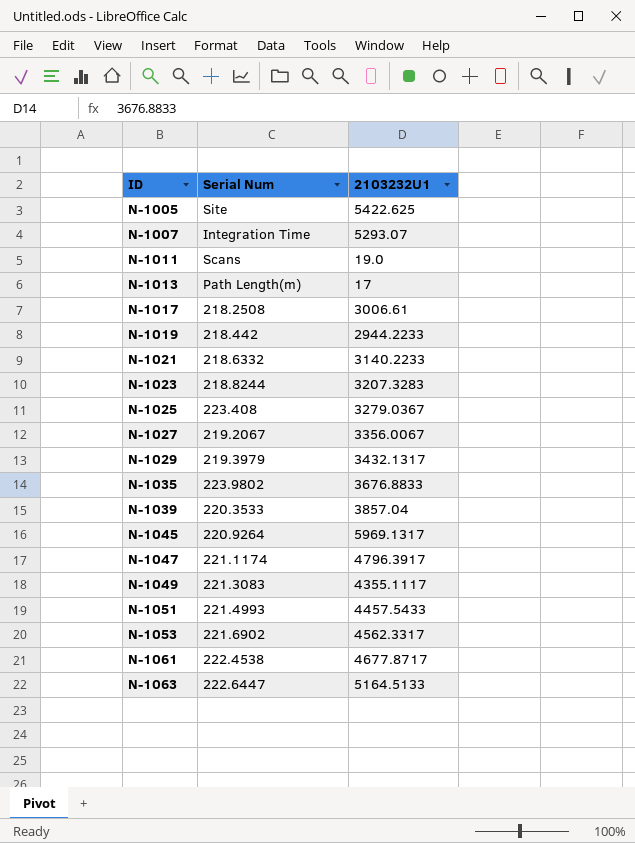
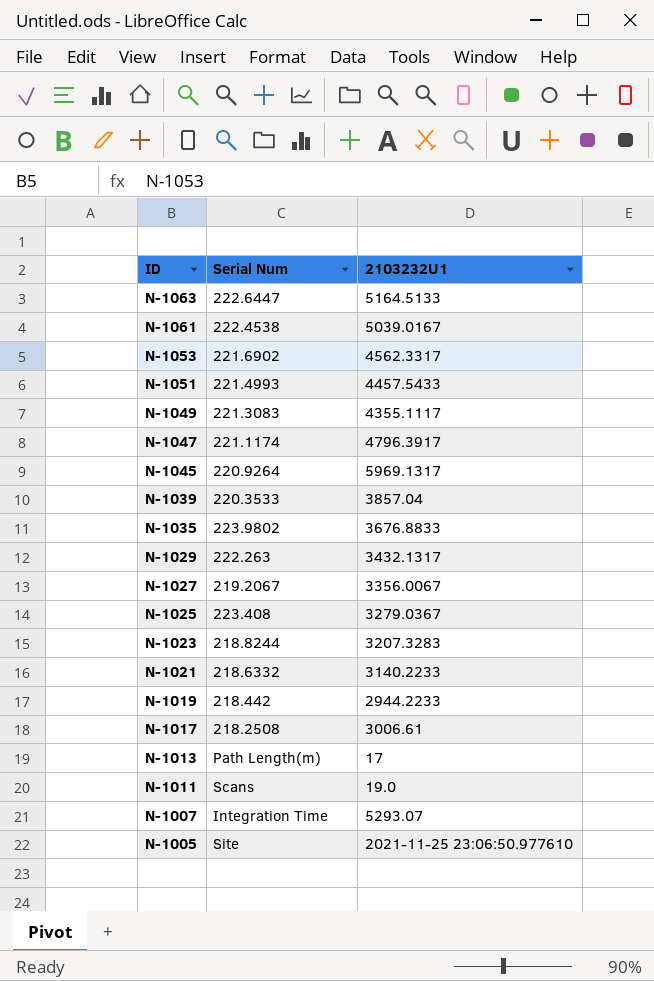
row order: ID ascending -> ID descending
N-1061 | 2103232U1: 4677.8717 -> 5039.0167
N-1029 | Serial Num: 219.3979 -> 222.263
N-1005 | 2103232U1: 5422.625 -> 2021-11-25 23:06:50.977610

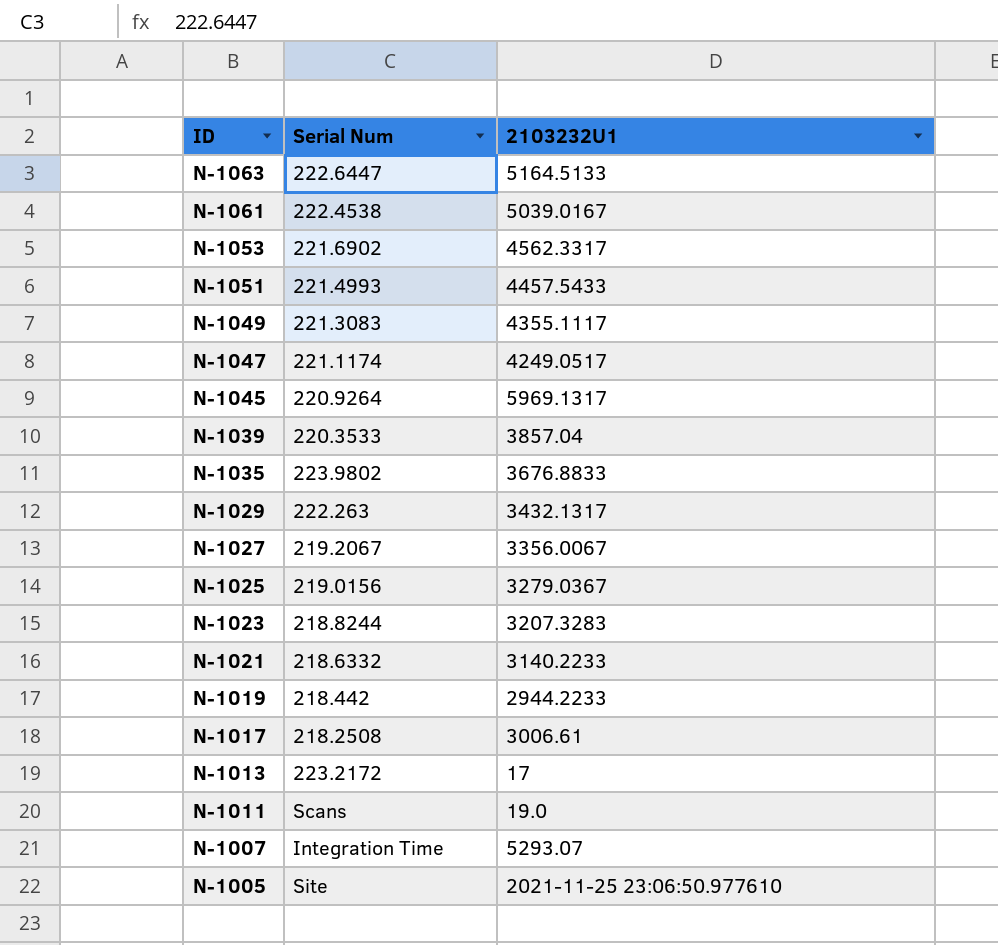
N-1047 | 2103232U1: 4796.3917 -> 4249.0517
N-1025 | Serial Num: 223.408 -> 219.0156
N-1013 | Serial Num: Path Length(m) -> 223.2172

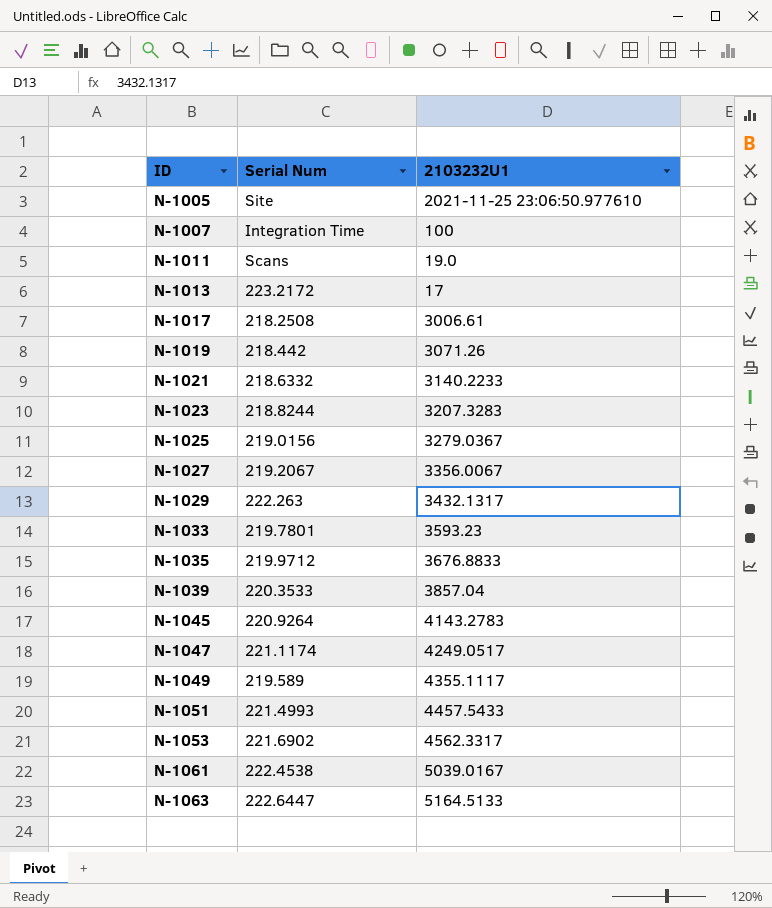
row order: ID descending -> ID ascending
N-1007 | 2103232U1: 5293.07 -> 100
N-1019 | 2103232U1: 2944.2233 -> 3071.26
row N-1033: none -> 219.7801 | 3593.23
N-1035 | Serial Num: 223.9802 -> 219.9712
N-1045 | 2103232U1: 5969.1317 -> 4143.2783
N-1049 | Serial Num: 221.3083 -> 219.589

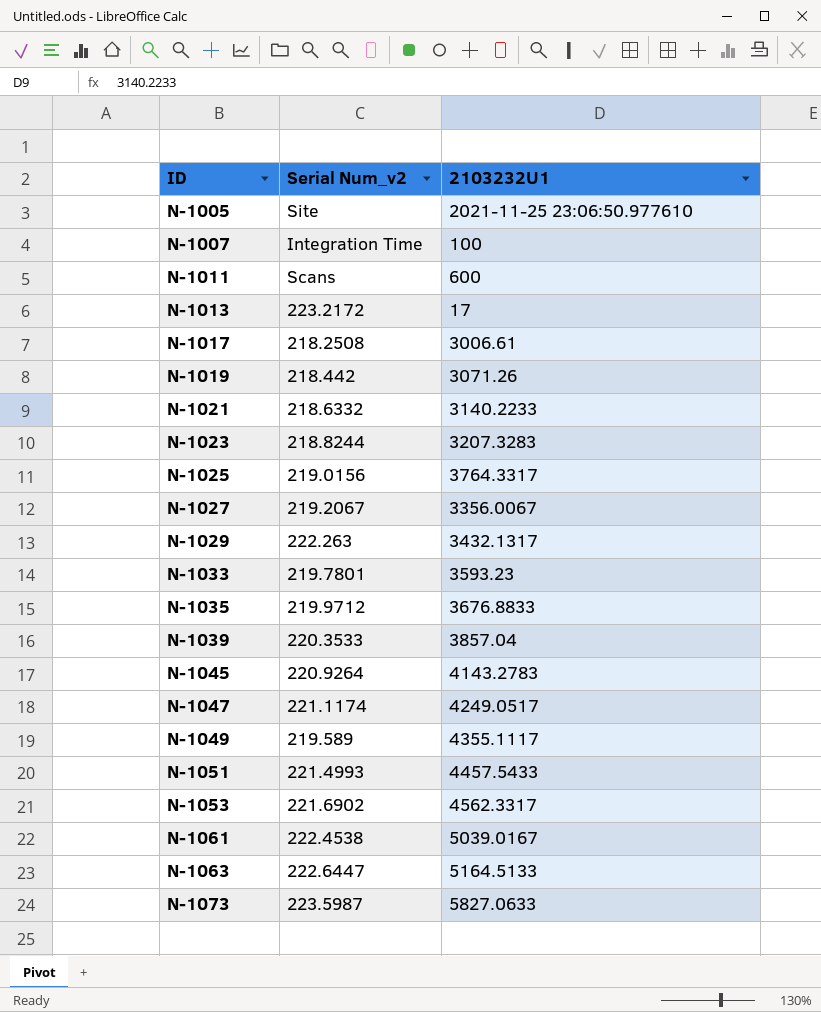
column name: Serial Num -> Serial Num_v2
N-1011 | 2103232U1: 19.0 -> 600
N-1025 | 2103232U1: 3279.0367 -> 3764.3317
row N-1073: none -> 223.5987 | 5827.0633

